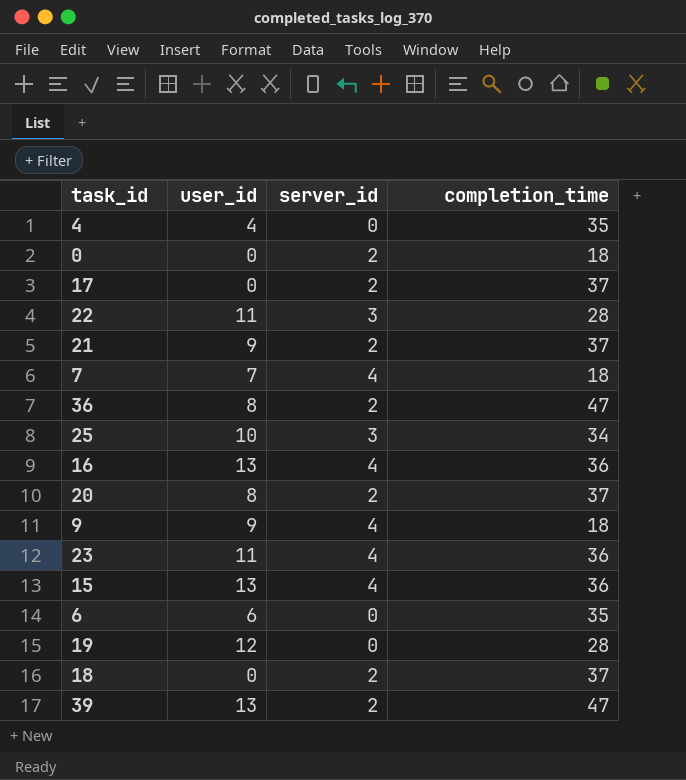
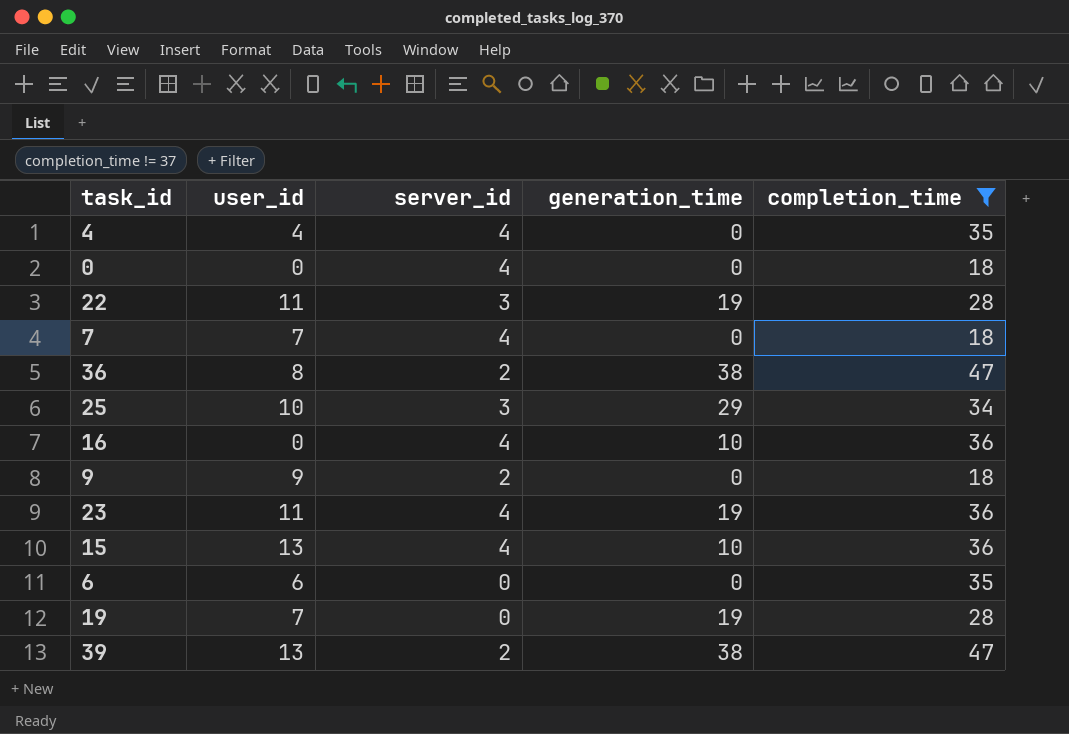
filter: none -> completion_time != 37
column generation_time | position: none -> 4
4 | server_id: 0 -> 4
0 | server_id: 2 -> 4
16 | user_id: 13 -> 0
9 | server_id: 4 -> 2
19 | user_id: 12 -> 7

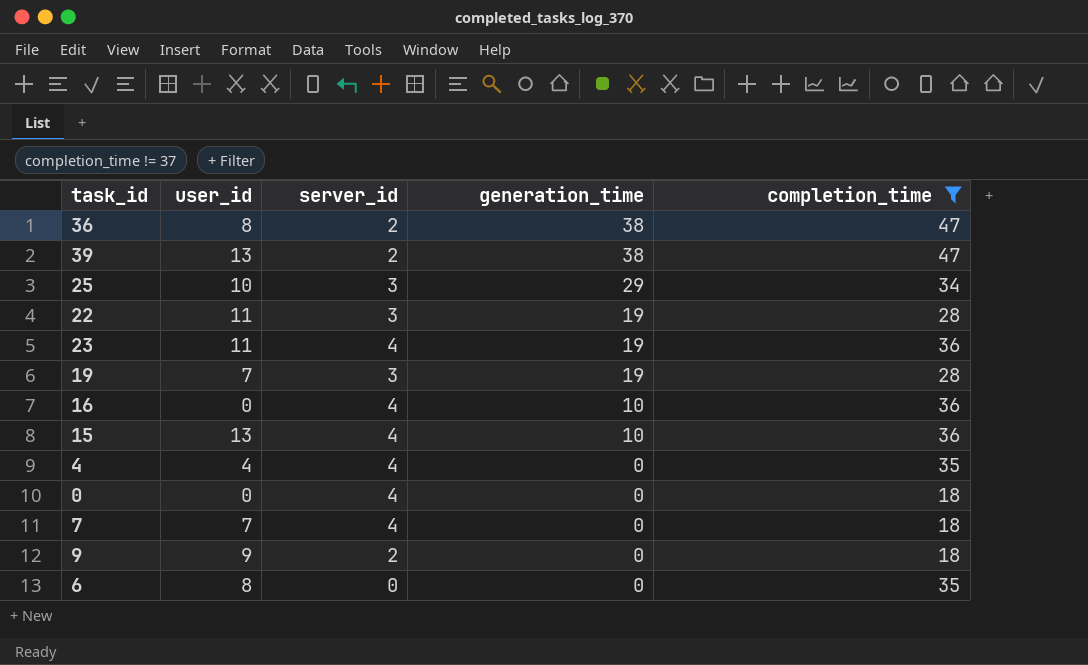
row order: none -> generation_time descending
19 | server_id: 0 -> 3
6 | user_id: 6 -> 8

